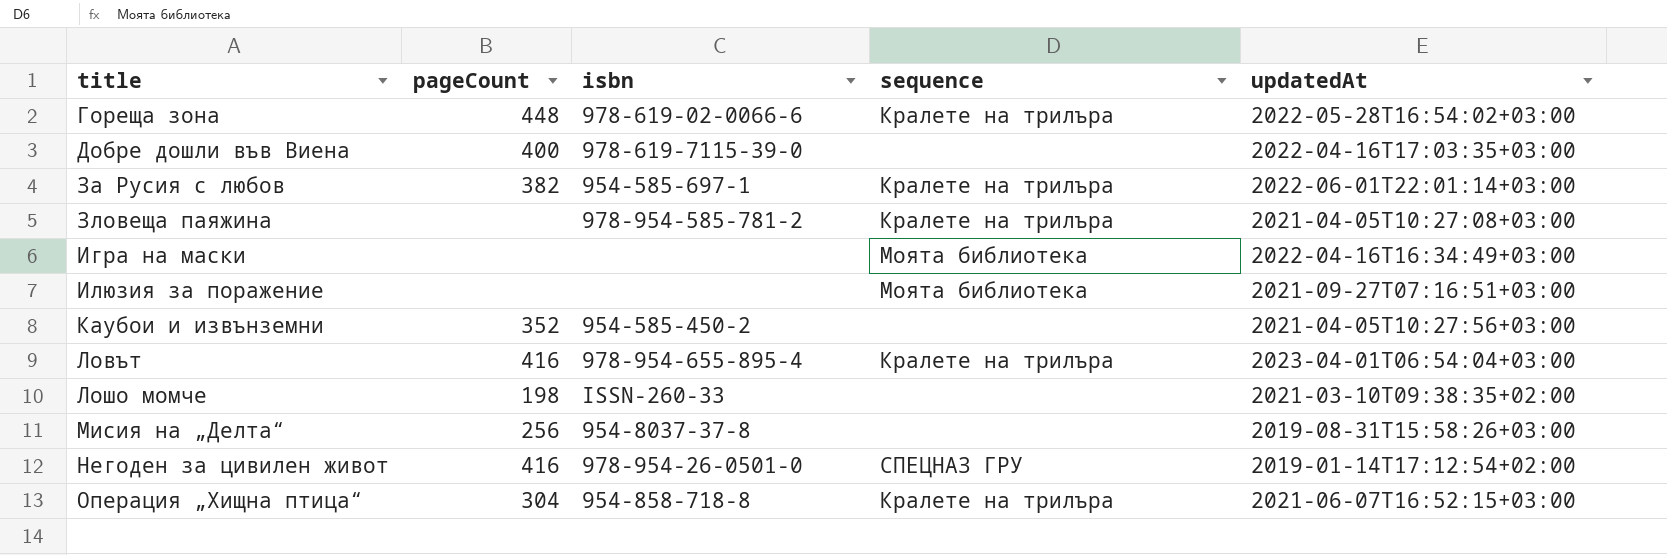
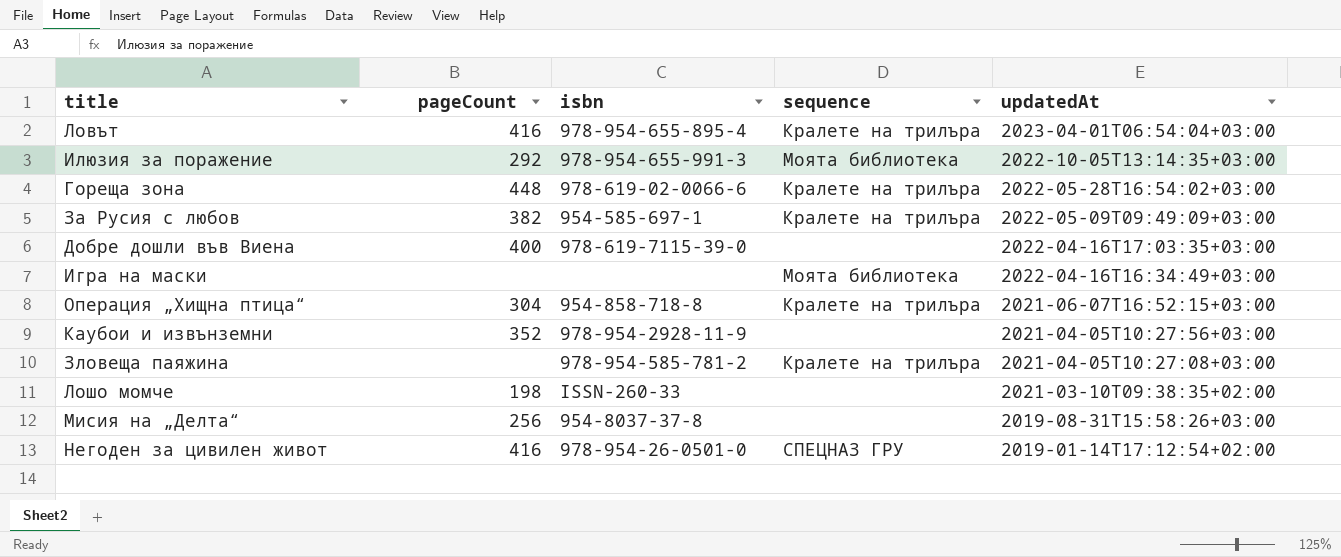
row order: title ascending -> updatedAt descending
Илюзия за поражение | pageCount: none -> 292
Илюзия за поражение | isbn: none -> 978-954-655-991-3
Илюзия за поражение | updatedAt: 2021-09-27T07:16:51+03:00 -> 2022-10-05T13:14:35+03:00
За Русия с любов | updatedAt: 2022-06-01T22:01:14+03:00 -> 2022-05-09T09:49:09+03:00
Каубои и извънземни | isbn: 954-585-450-2 -> 978-954-2928-11-9

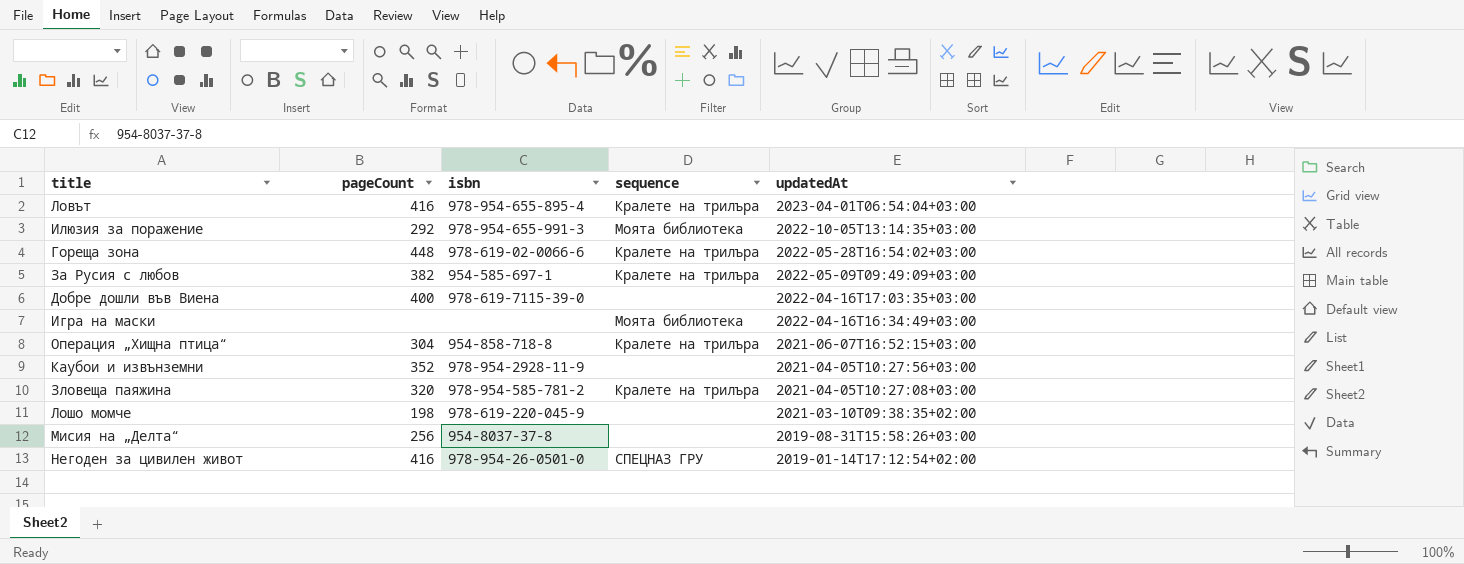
Зловеща паяжина | pageCount: none -> 320
Лошо момче | isbn: ISSN-260-33 -> 978-619-220-045-9

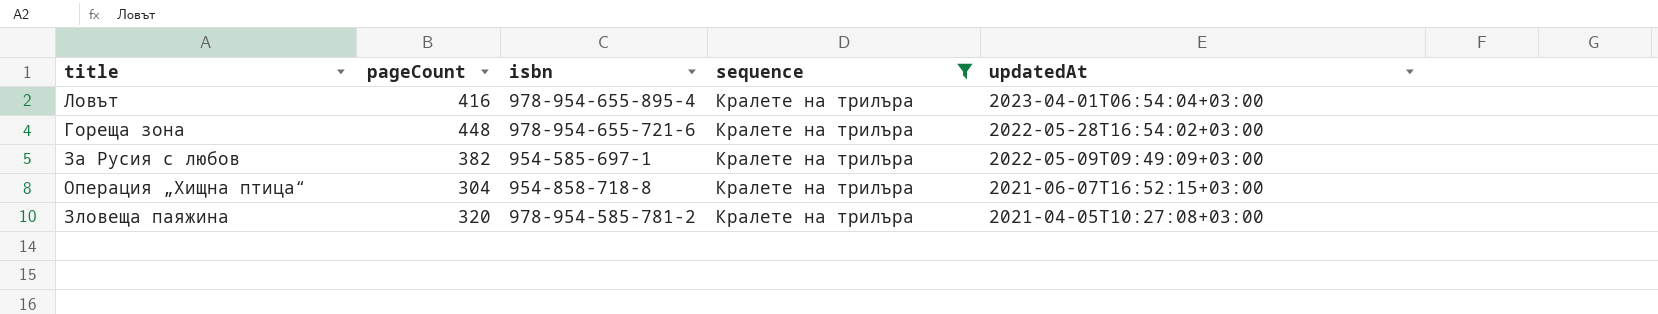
filter: none -> sequence = Кралете на трилъра
Гореща зона | isbn: 978-619-02-0066-6 -> 978-954-655-721-6

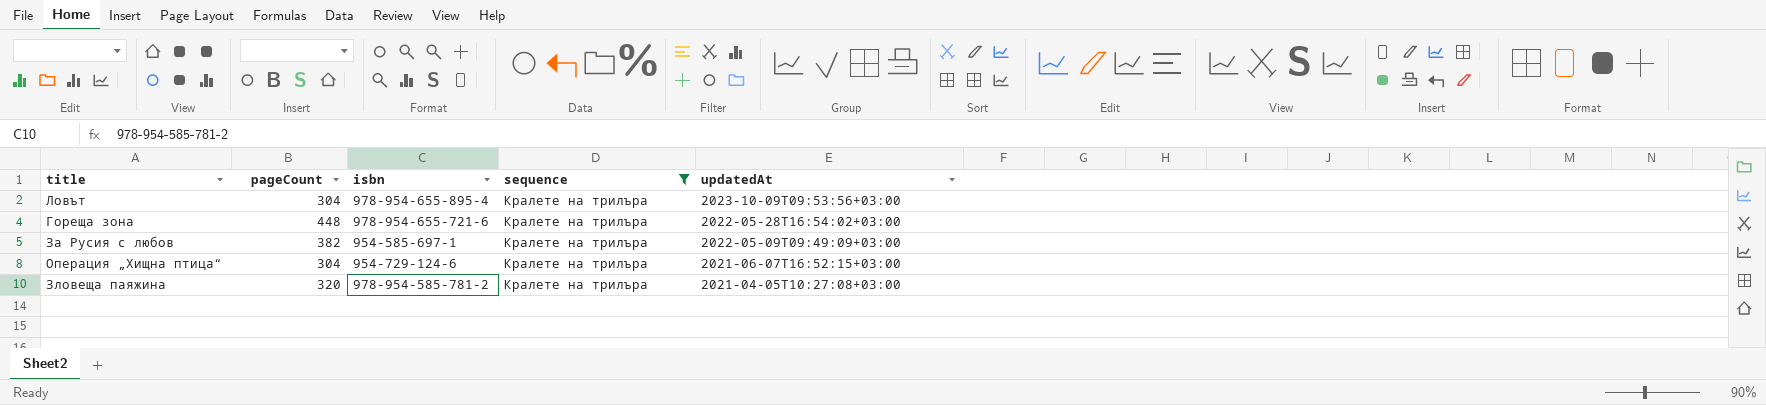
Ловът | pageCount: 416 -> 304
Ловът | updatedAt: 2023-04-01T06:54:04+03:00 -> 2023-10-09T09:53:56+03:00
Операция „Хищна птица“ | isbn: 954-858-718-8 -> 954-729-124-6

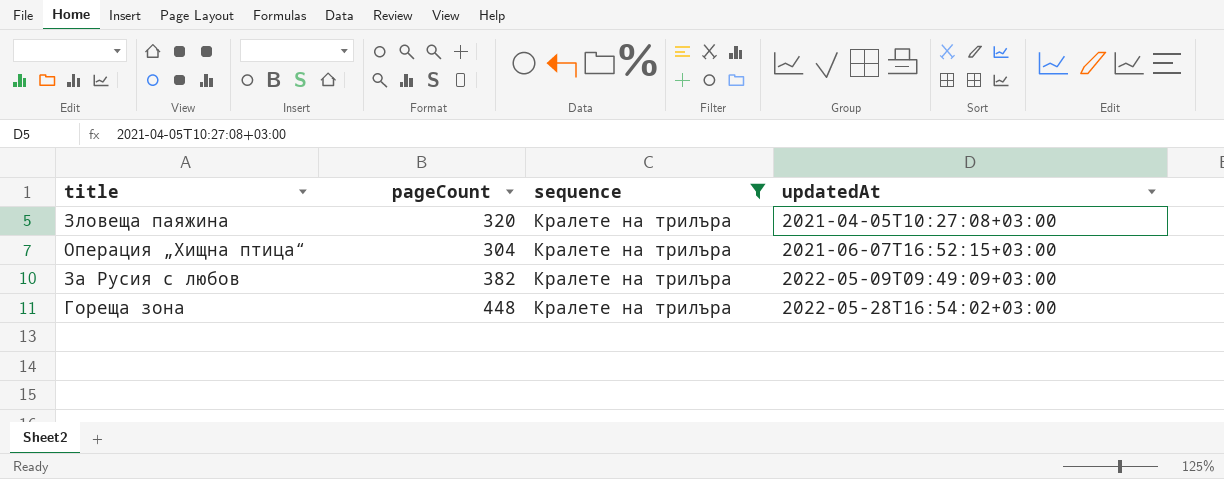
row order: updatedAt descending -> updatedAt ascending
column isbn | position: 3 -> none
row Ловът: 304 | 978-954-655-895-4 | Кралете на трилъра | 2023-10-09T09:53:56+03:00 -> none

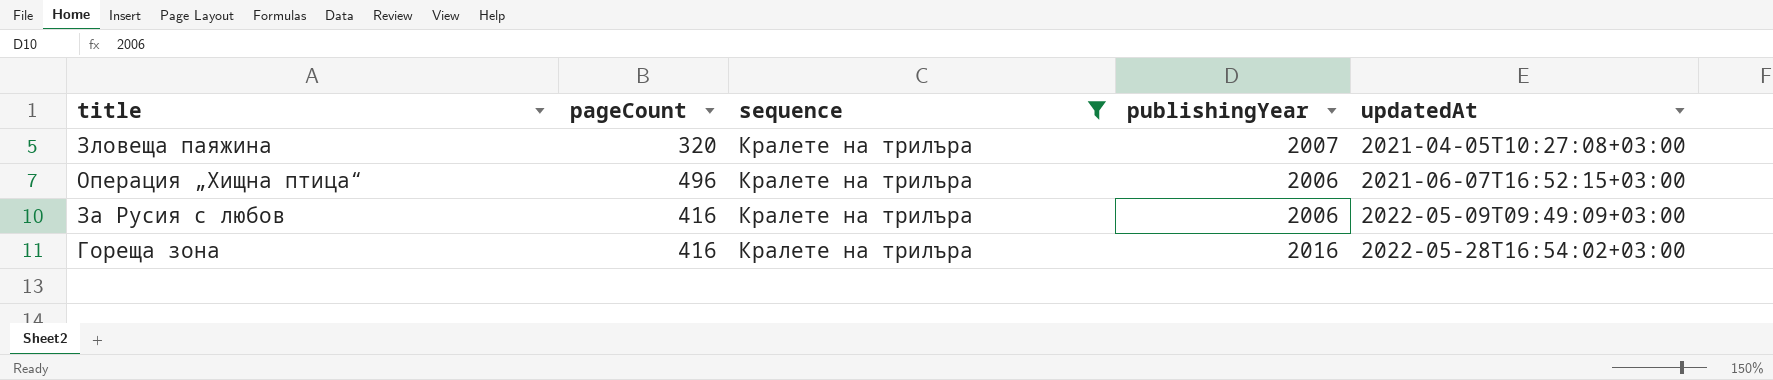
column publishingYear | position: none -> 4
Операция „Хищна птица“ | pageCount: 304 -> 496
За Русия с любов | pageCount: 382 -> 416
Гореща зона | pageCount: 448 -> 416

